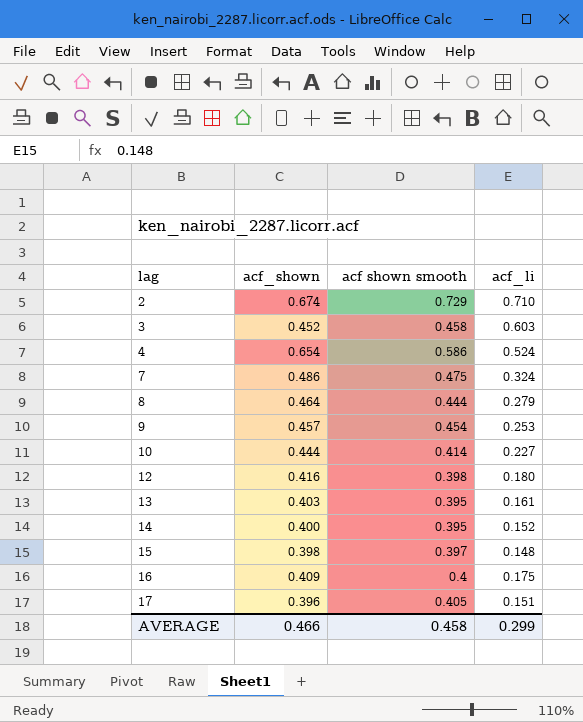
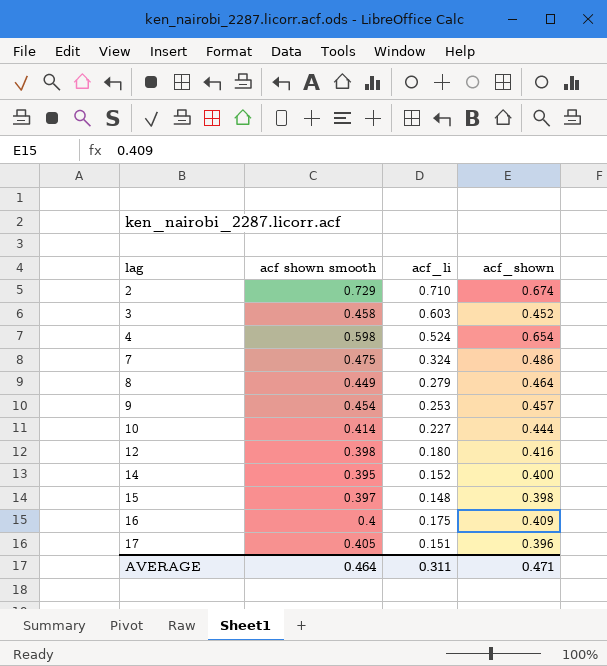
column acf_shown | position: 2 -> 4
row 13: 0.403 | 0.395 | 0.161 -> none
4 | acf shown smooth: 0.586 -> 0.598
8 | acf shown smooth: 0.444 -> 0.449
AVERAGE | acf shown smooth: 0.458 -> 0.464
AVERAGE | acf_li: 0.299 -> 0.311
AVERAGE | acf_shown: 0.466 -> 0.471

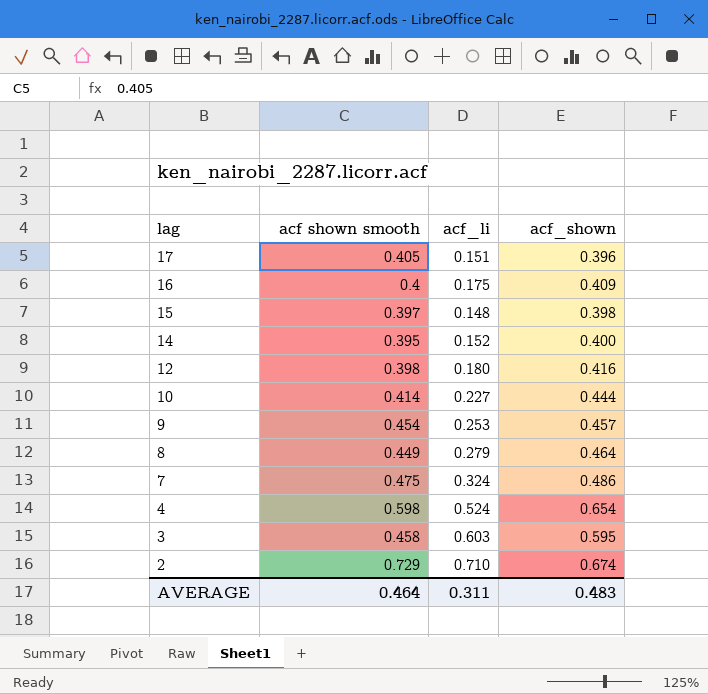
row order: lag ascending -> lag descending
3 | acf_shown: 0.452 -> 0.595
AVERAGE | acf_shown: 0.471 -> 0.483

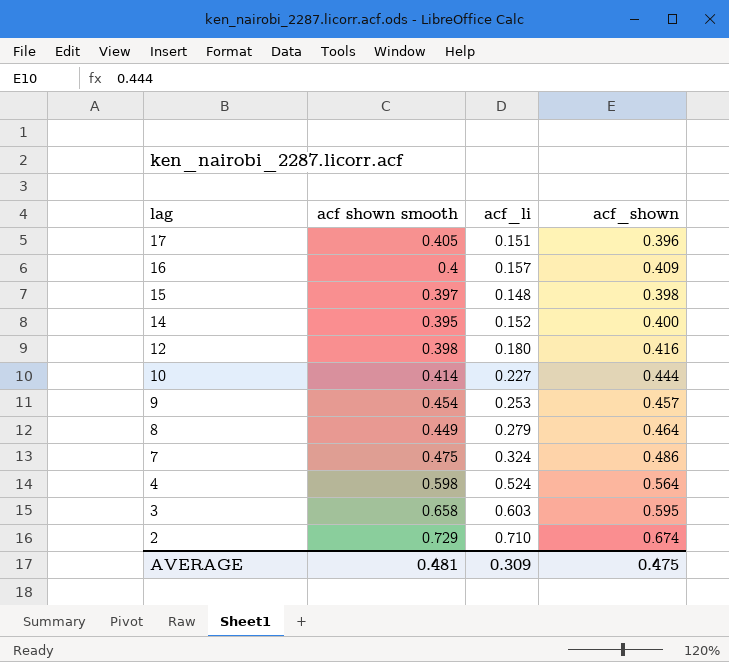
16 | acf_li: 0.175 -> 0.157
4 | acf_shown: 0.654 -> 0.564
3 | acf shown smooth: 0.458 -> 0.658
AVERAGE | acf shown smooth: 0.464 -> 0.481
AVERAGE | acf_li: 0.311 -> 0.309
AVERAGE | acf_shown: 0.483 -> 0.475

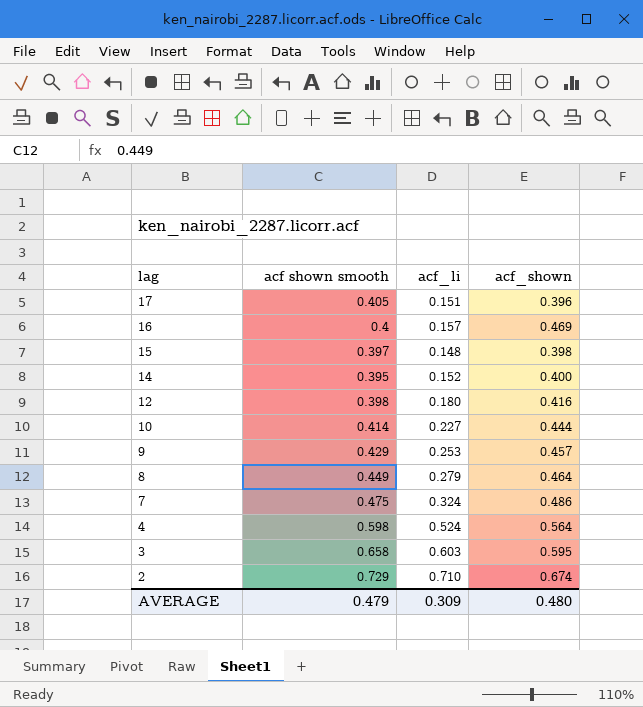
16 | acf_shown: 0.409 -> 0.469
9 | acf shown smooth: 0.454 -> 0.429
AVERAGE | acf shown smooth: 0.481 -> 0.479
AVERAGE | acf_shown: 0.475 -> 0.480

